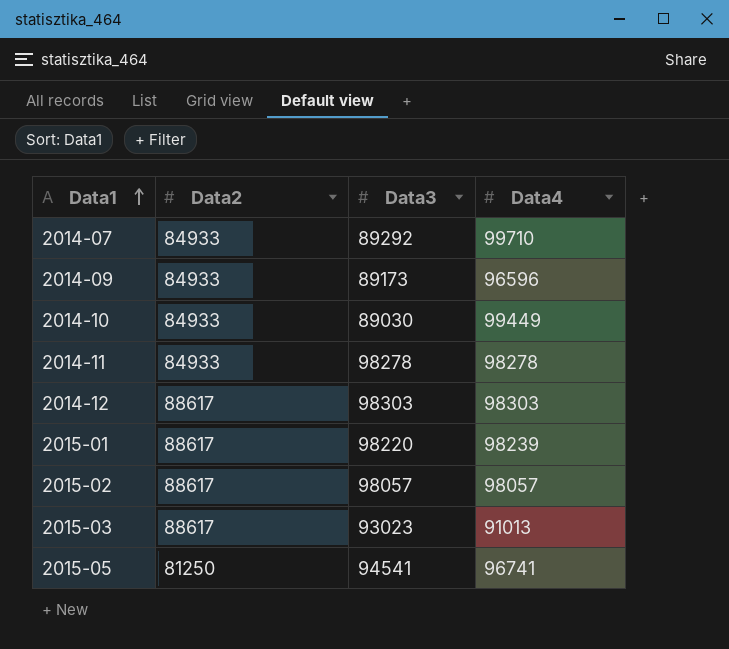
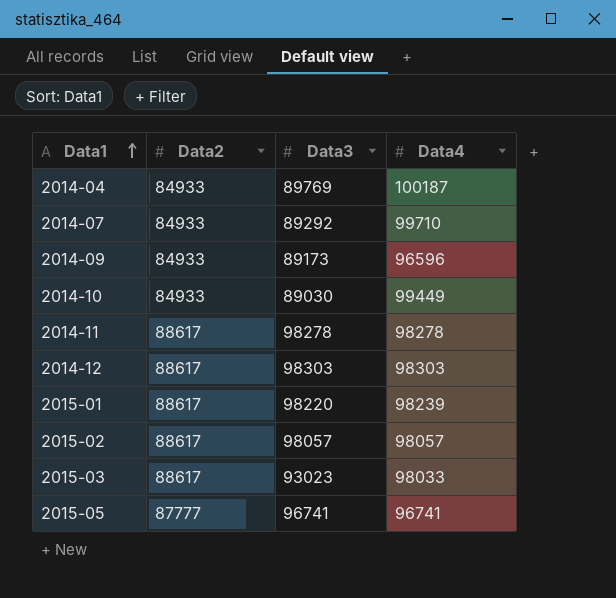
row 2014-04: none -> 84933 | 89769 | 100187
2014-11 | Data2: 84933 -> 88617
2015-03 | Data4: 91013 -> 98033
2015-05 | Data2: 81250 -> 87777
2015-05 | Data3: 94541 -> 96741

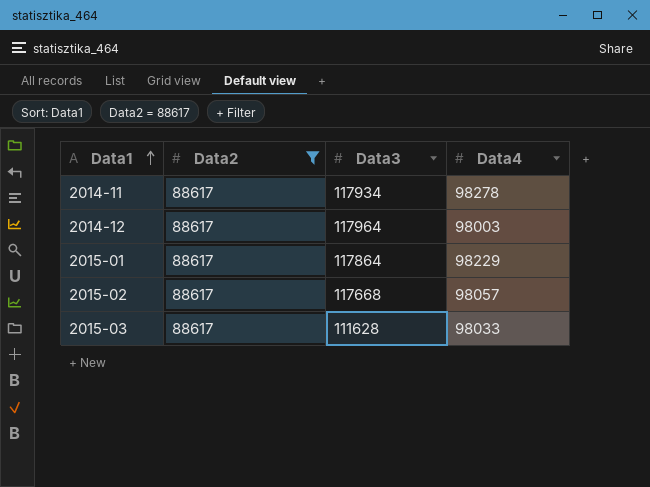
filter: none -> Data2 = 88617
2014-11 | Data3: 98278 -> 117934
2014-12 | Data3: 98303 -> 117964
2014-12 | Data4: 98303 -> 98003
2015-01 | Data3: 98220 -> 117864
2015-01 | Data4: 98239 -> 98229
2015-02 | Data3: 98057 -> 117668
2015-03 | Data3: 93023 -> 111628

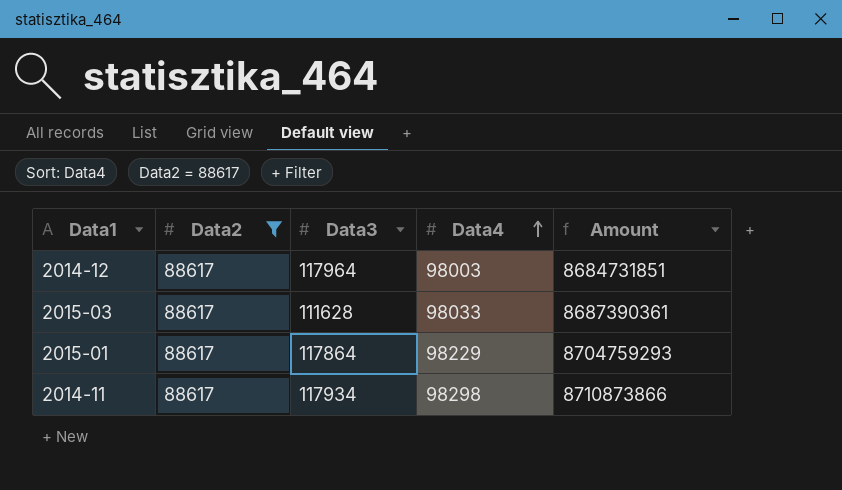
row order: Data1 ascending -> Data4 ascending
column Amount | formula: none -> [Data2] * [Data4]
row 2015-02: 88617 | 117668 | 98057 -> none
2014-11 | Data4: 98278 -> 98298

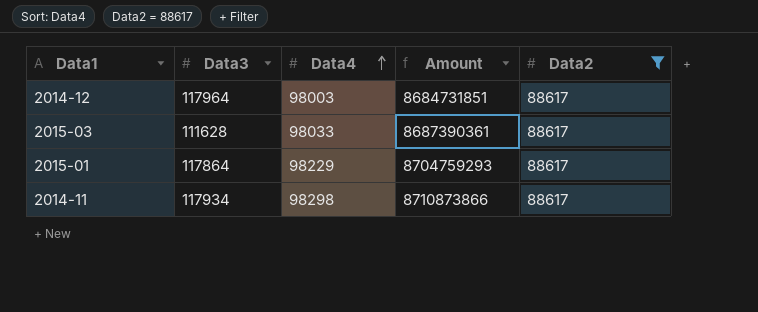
column Data2 | position: 2 -> 5

